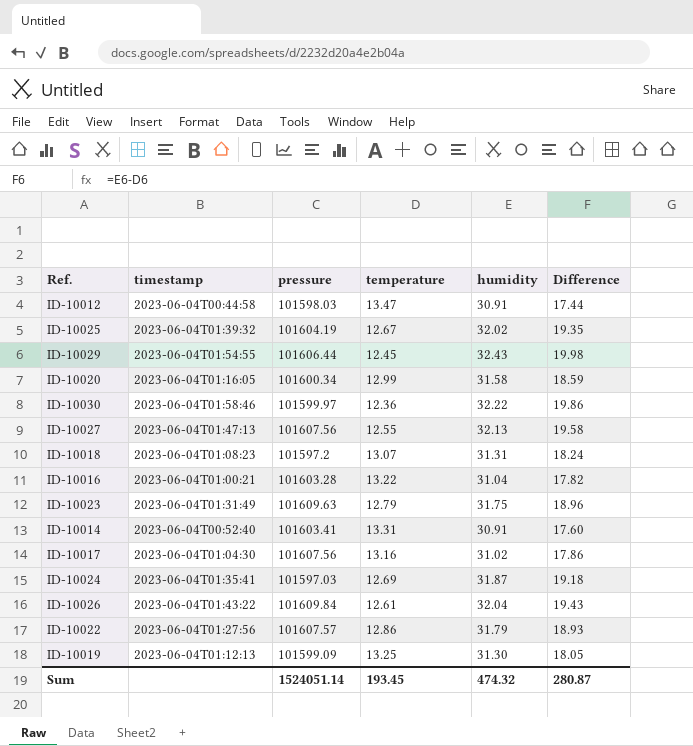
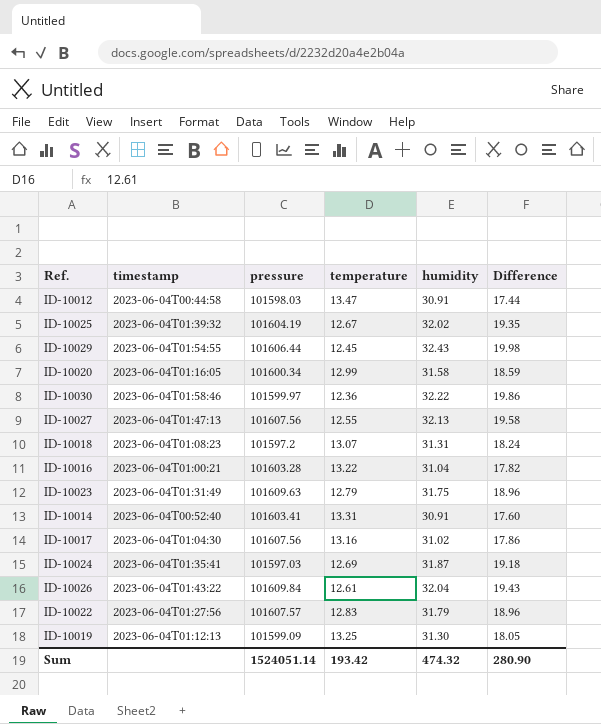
ID-10022 | temperature: 12.86 -> 12.83
ID-10022 | Difference: 18.93 -> 18.96
Sum | temperature: 193.45 -> 193.42
Sum | Difference: 280.87 -> 280.90

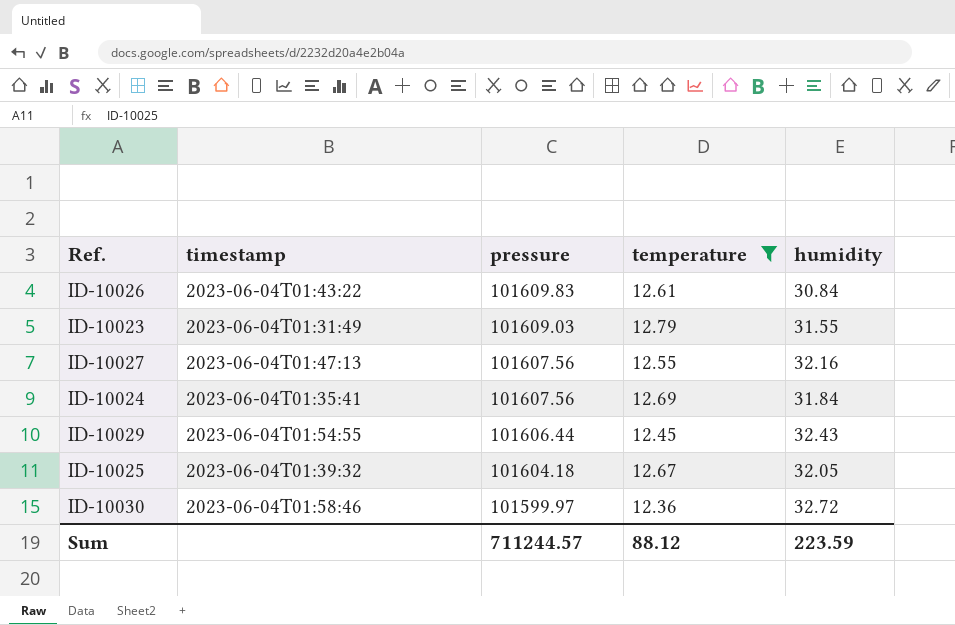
filter: none -> temperature <= 12.79
row order: none -> pressure descending
column Difference | formula: [humidity] - [temperature] -> none
ID-10026 | pressure: 101609.84 -> 101609.83
ID-10026 | humidity: 32.04 -> 30.84
ID-10023 | pressure: 101609.63 -> 101609.03
ID-10023 | humidity: 31.75 -> 31.55
ID-10027 | humidity: 32.13 -> 32.16
ID-10024 | pressure: 101597.03 -> 101607.56
ID-10024 | humidity: 31.87 -> 31.84
ID-10025 | pressure: 101604.19 -> 101604.18
ID-10025 | humidity: 32.02 -> 32.05
ID-10030 | humidity: 32.22 -> 32.72
Sum | pressure: 1524051.14 -> 711244.57
Sum | temperature: 193.42 -> 88.12
Sum | humidity: 474.32 -> 223.59

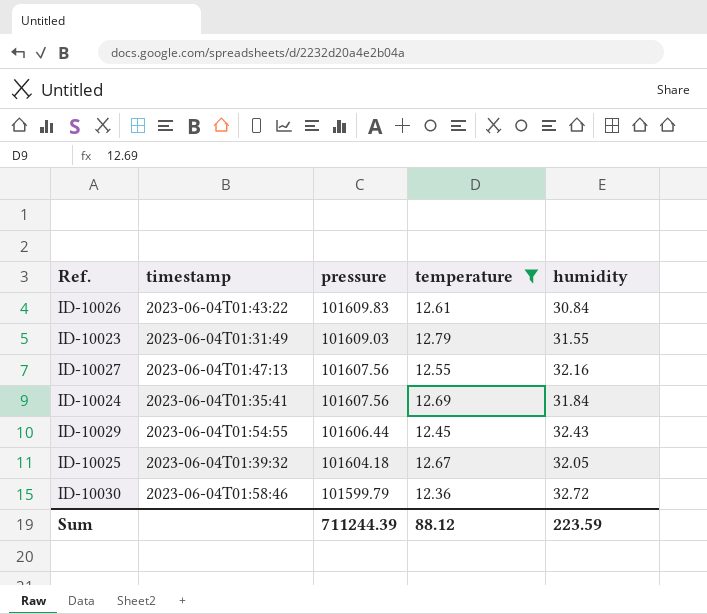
ID-10030 | pressure: 101599.97 -> 101599.79
Sum | pressure: 711244.57 -> 711244.39

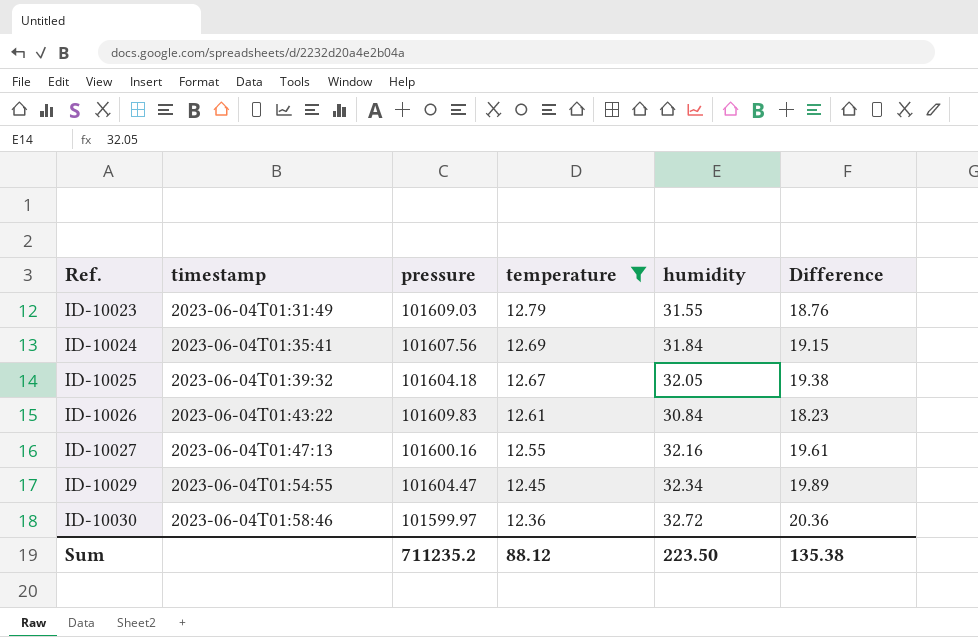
row order: pressure descending -> Ref. ascending
column Difference | formula: none -> [humidity] - [temperature]
ID-10027 | pressure: 101607.56 -> 101600.16
ID-10029 | pressure: 101606.44 -> 101604.47
ID-10029 | humidity: 32.43 -> 32.34
ID-10030 | pressure: 101599.79 -> 101599.97
Sum | pressure: 711244.39 -> 711235.2
Sum | humidity: 223.59 -> 223.50

